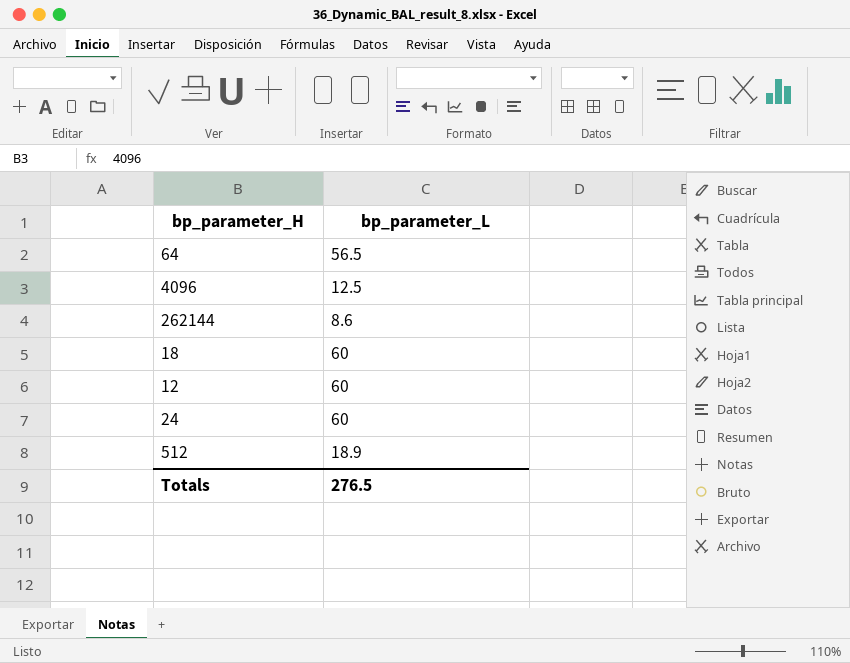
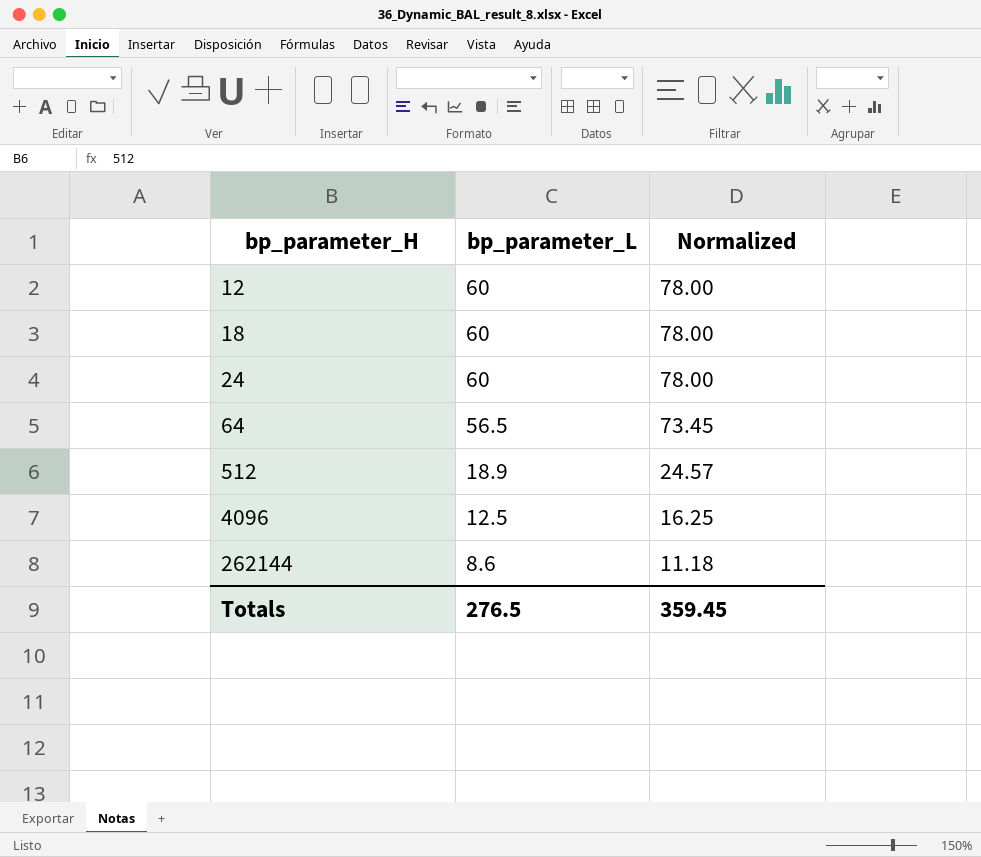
row order: none -> bp_parameter_H ascending
column Normalized | formula: none -> [bp_parameter_L] * 1.3

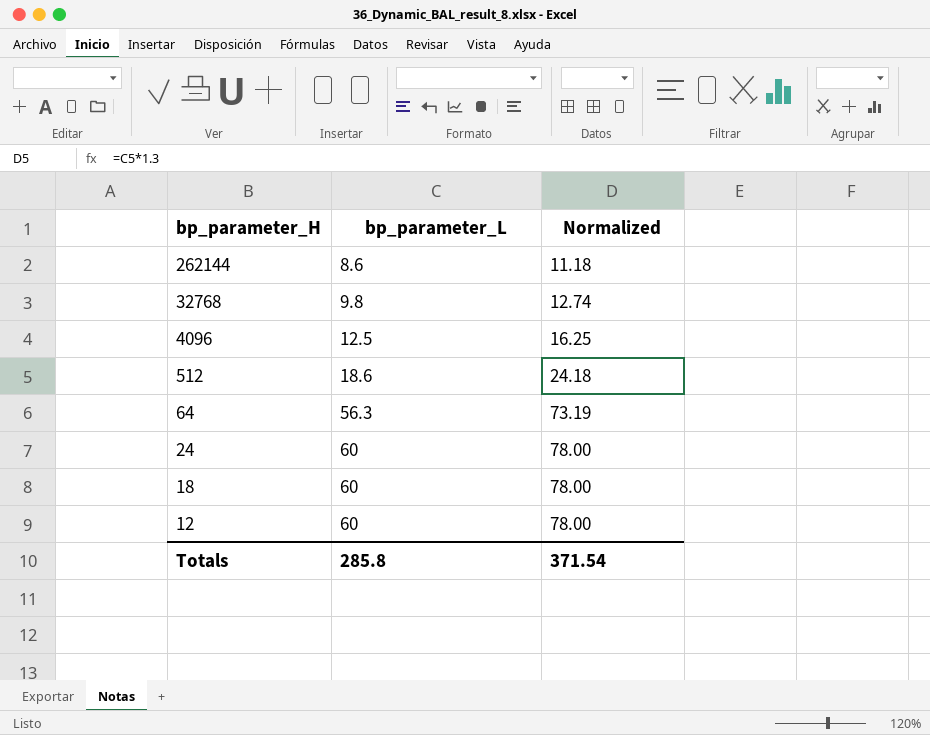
row order: bp_parameter_H ascending -> bp_parameter_H descending
row 32768: none -> 9.8 | 12.74
512 | bp_parameter_L: 18.9 -> 18.6
512 | Normalized: 24.57 -> 24.18
64 | bp_parameter_L: 56.5 -> 56.3
64 | Normalized: 73.45 -> 73.19
Totals | bp_parameter_L: 276.5 -> 285.8
Totals | Normalized: 359.45 -> 371.54

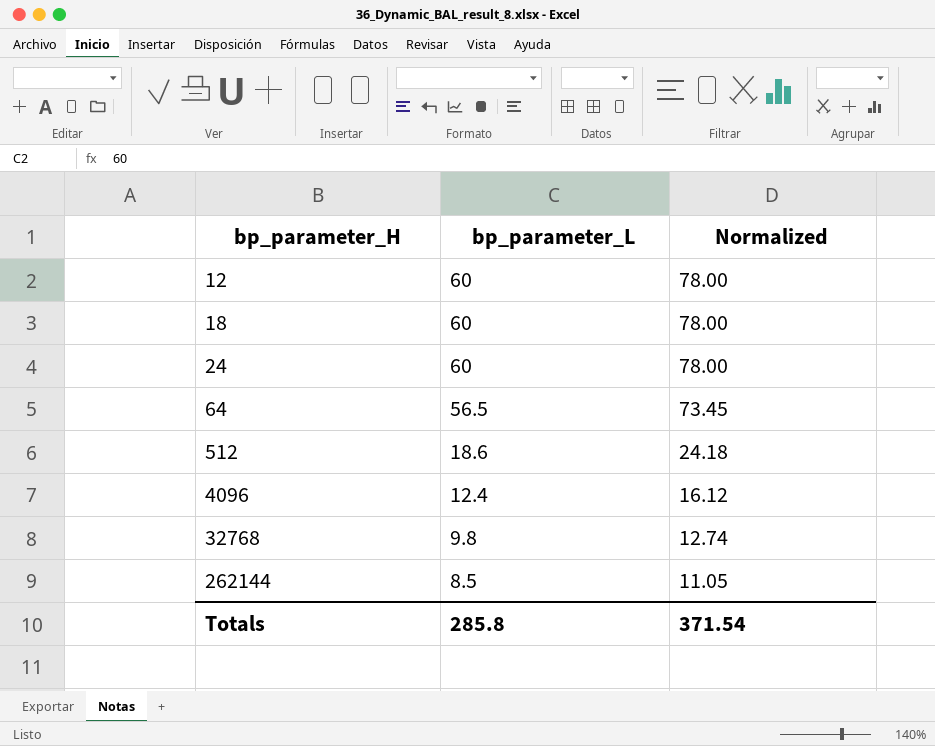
row order: bp_parameter_H descending -> bp_parameter_H ascending
64 | bp_parameter_L: 56.3 -> 56.5
64 | Normalized: 73.19 -> 73.45
4096 | bp_parameter_L: 12.5 -> 12.4
4096 | Normalized: 16.25 -> 16.12
262144 | bp_parameter_L: 8.6 -> 8.5
262144 | Normalized: 11.18 -> 11.05

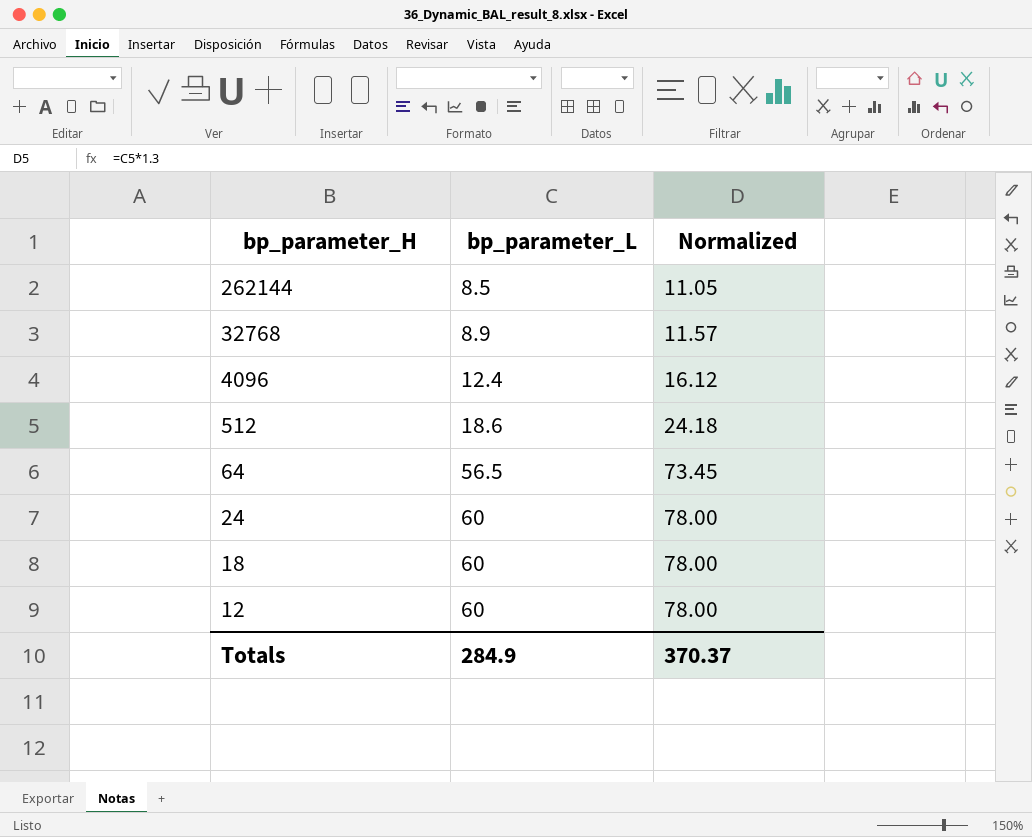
row order: bp_parameter_H ascending -> bp_parameter_H descending
32768 | bp_parameter_L: 9.8 -> 8.9
32768 | Normalized: 12.74 -> 11.57
Totals | bp_parameter_L: 285.8 -> 284.9
Totals | Normalized: 371.54 -> 370.37

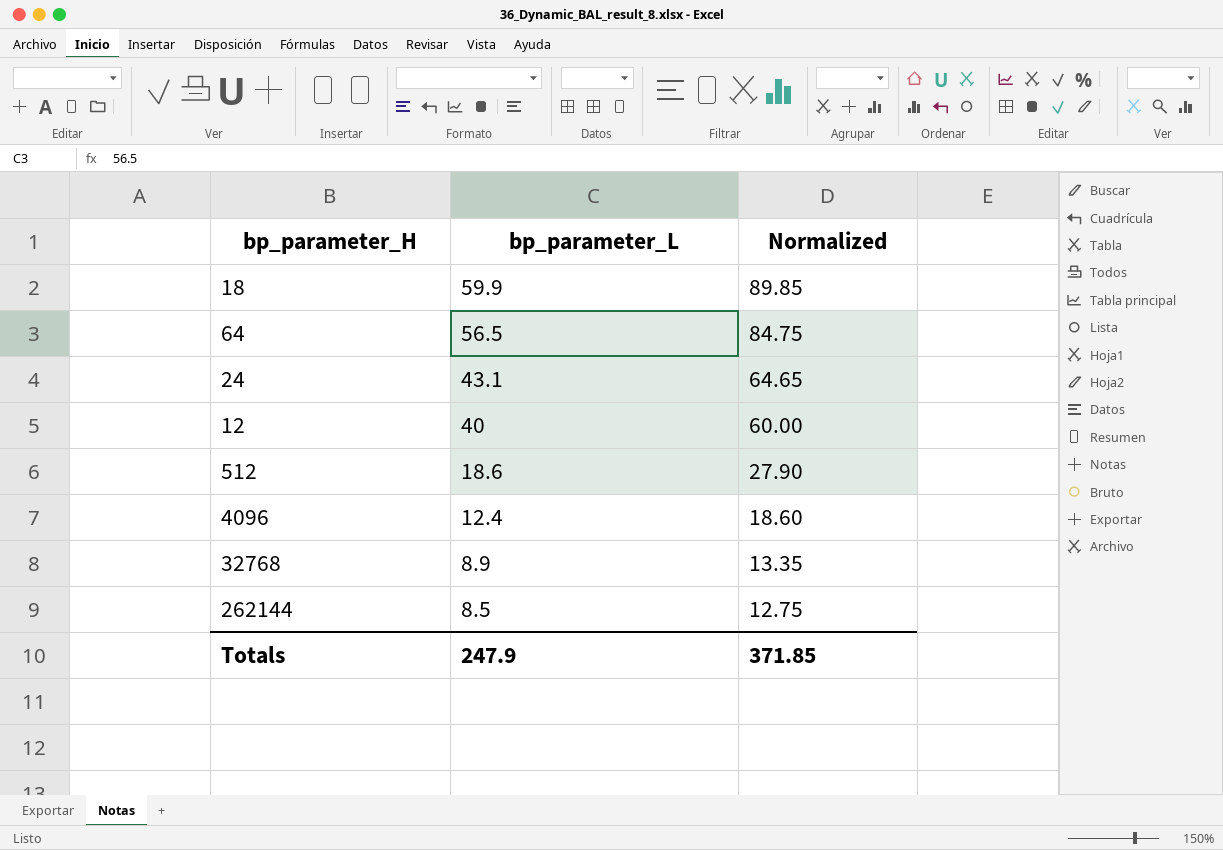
row order: bp_parameter_H descending -> bp_parameter_L descending
column Normalized | formula: [bp_parameter_L] * 1.3 -> [bp_parameter_L] * 1.5
18 | bp_parameter_L: 60 -> 59.9
24 | bp_parameter_L: 60 -> 43.1
12 | bp_parameter_L: 60 -> 40
Totals | bp_parameter_L: 284.9 -> 247.9
Totals | Normalized: 370.37 -> 371.85

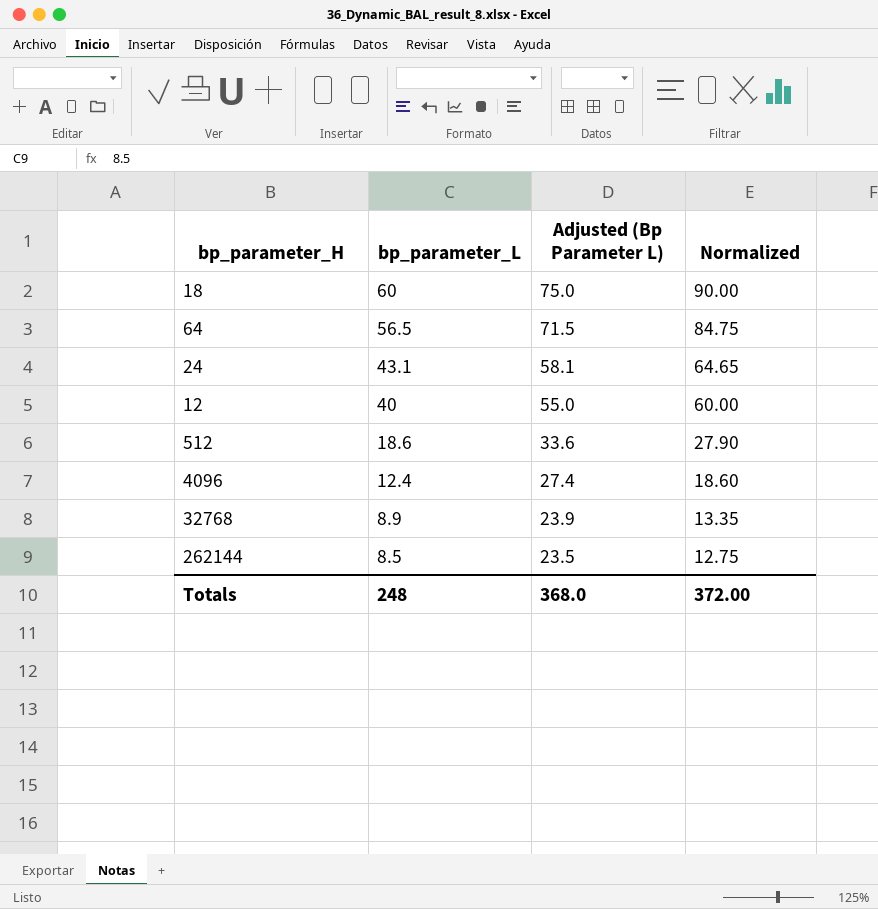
column Adjusted (Bp Parameter L) | formula: none -> [bp_parameter_L] + 15
18 | bp_parameter_L: 59.9 -> 60
18 | Normalized: 89.85 -> 90.00
Totals | bp_parameter_L: 247.9 -> 248
Totals | Normalized: 371.85 -> 372.00

